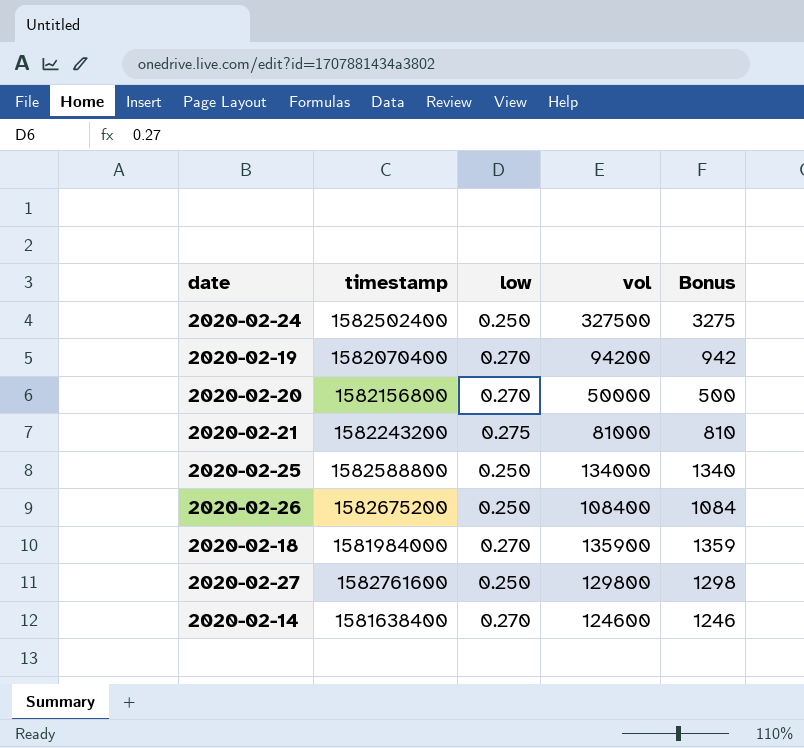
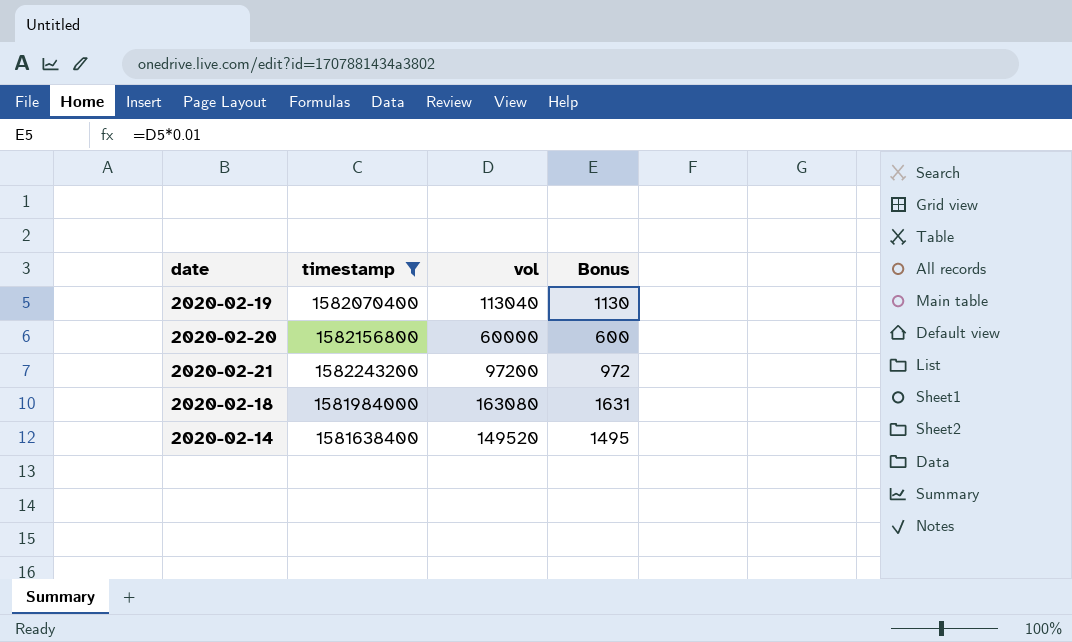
filter: none -> timestamp <= 1582243200
column low | position: 3 -> none
2020-02-19 | vol: 94200 -> 113040
2020-02-19 | Bonus: 942 -> 1130
2020-02-20 | vol: 50000 -> 60000
2020-02-20 | Bonus: 500 -> 600
2020-02-21 | vol: 81000 -> 97200
2020-02-21 | Bonus: 810 -> 972
2020-02-18 | vol: 135900 -> 163080
2020-02-18 | Bonus: 1359 -> 1631
2020-02-14 | vol: 124600 -> 149520
2020-02-14 | Bonus: 1246 -> 1495

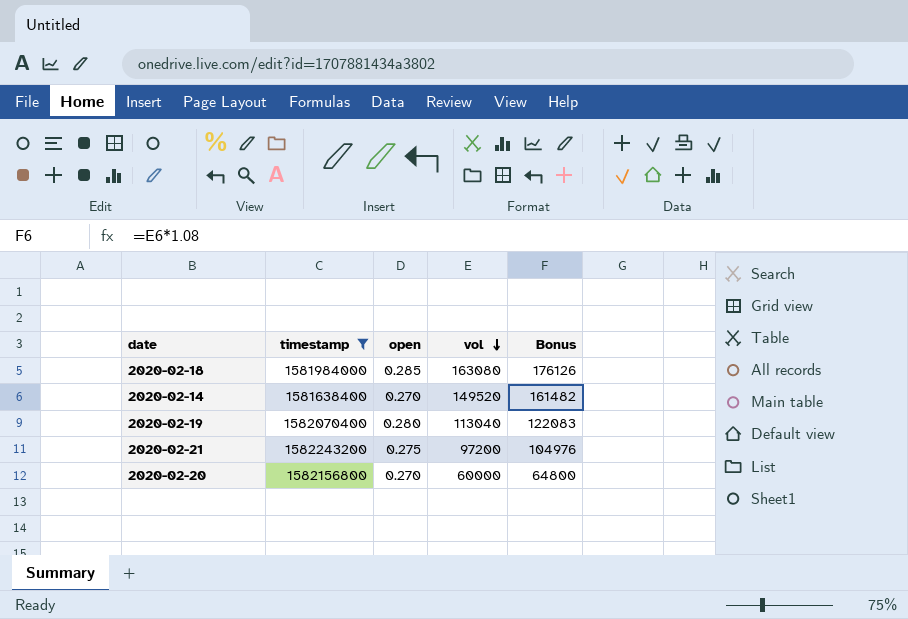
row order: none -> vol descending
column open | position: none -> 3
column Bonus | formula: [vol] * 0.01 -> [vol] * 1.08

